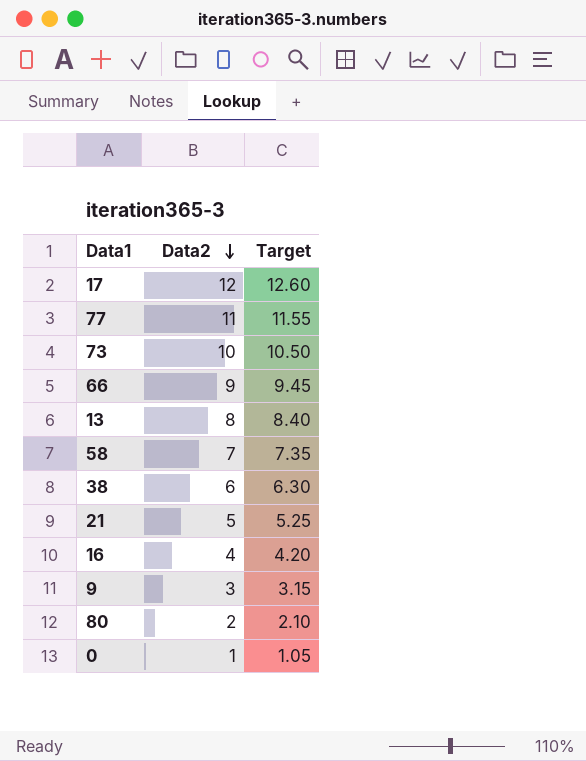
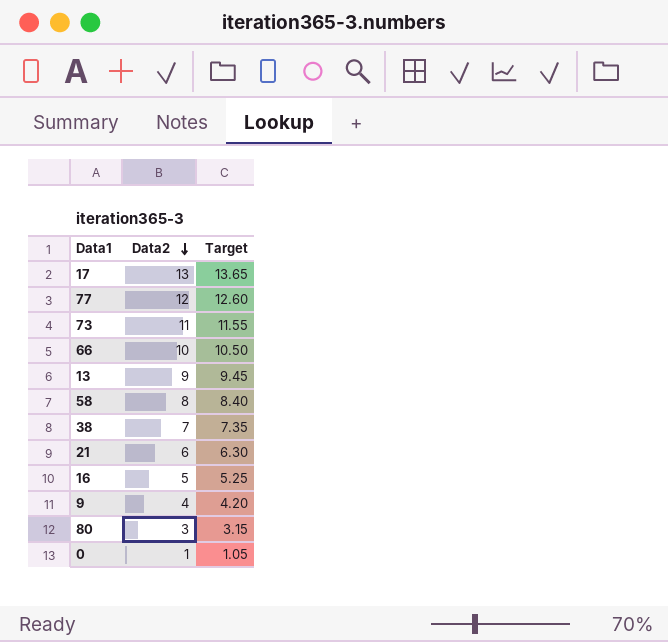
17 | Data2: 12 -> 13
17 | Target: 12.60 -> 13.65
77 | Data2: 11 -> 12
77 | Target: 11.55 -> 12.60
73 | Data2: 10 -> 11
73 | Target: 10.50 -> 11.55
66 | Data2: 9 -> 10
66 | Target: 9.45 -> 10.50
13 | Data2: 8 -> 9
13 | Target: 8.40 -> 9.45
58 | Data2: 7 -> 8
58 | Target: 7.35 -> 8.40
38 | Data2: 6 -> 7
38 | Target: 6.30 -> 7.35
21 | Data2: 5 -> 6
21 | Target: 5.25 -> 6.30
16 | Data2: 4 -> 5
16 | Target: 4.20 -> 5.25
9 | Data2: 3 -> 4
9 | Target: 3.15 -> 4.20
80 | Data2: 2 -> 3
80 | Target: 2.10 -> 3.15

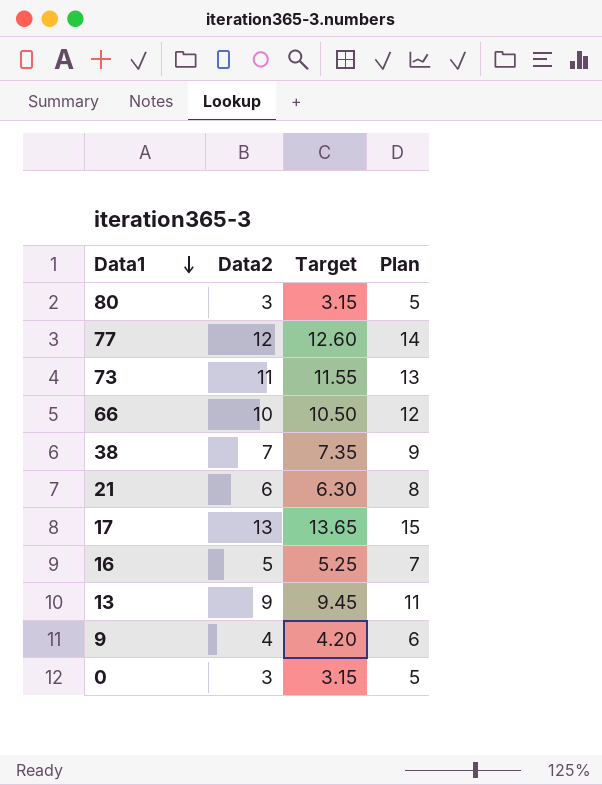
row order: Data2 descending -> Data1 descending
column Plan | formula: none -> [Data2] + 2
row 58: 8 | 8.40 -> none
0 | Data2: 1 -> 3
0 | Target: 1.05 -> 3.15

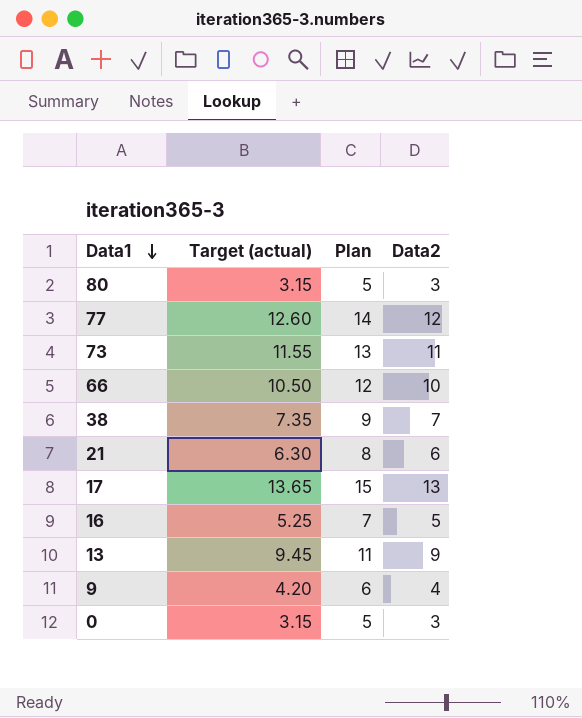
column name: Target -> Target (actual)
column Data2 | position: 2 -> 4

